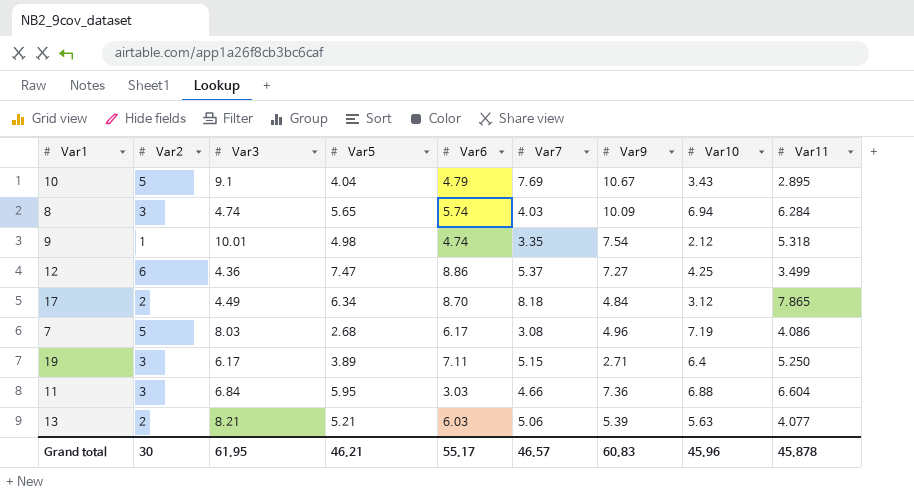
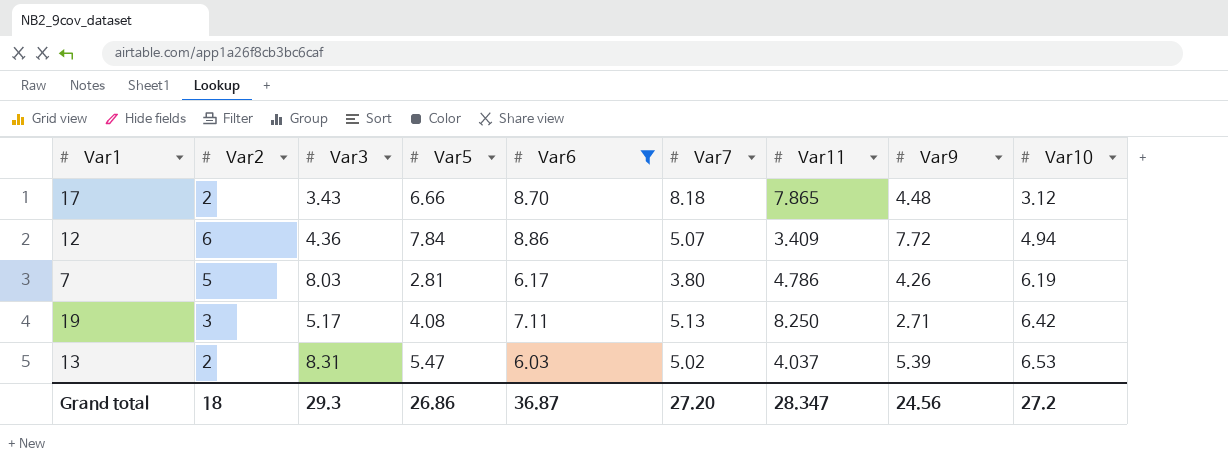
filter: none -> Var6 >= 6.03
row order: none -> Var10 ascending
column Var11 | position: 9 -> 7
17 | Var3: 4.49 -> 3.43
17 | Var5: 6.34 -> 6.66
17 | Var9: 4.84 -> 4.48
12 | Var5: 7.47 -> 7.84
12 | Var7: 5.37 -> 5.07
12 | Var11: 3.499 -> 3.409
12 | Var9: 7.27 -> 7.72
12 | Var10: 4.25 -> 4.94
7 | Var5: 2.68 -> 2.81
7 | Var7: 3.08 -> 3.80
7 | Var11: 4.086 -> 4.786
7 | Var9: 4.96 -> 4.26
7 | Var10: 7.19 -> 6.19
19 | Var3: 6.17 -> 5.17
19 | Var5: 3.89 -> 4.08
19 | Var7: 5.15 -> 5.13
19 | Var11: 5.250 -> 8.250
19 | Var10: 6.4 -> 6.42
13 | Var3: 8.21 -> 8.31
13 | Var5: 5.21 -> 5.47
13 | Var7: 5.06 -> 5.02
13 | Var11: 4.077 -> 4.037
13 | Var10: 5.63 -> 6.53
Grand total | Var2: 30 -> 18
Grand total | Var3: 61.95 -> 29.3
Grand total | Var5: 46.21 -> 26.86
Grand total | Var6: 55.17 -> 36.87
Grand total | Var7: 46.57 -> 27.20
Grand total | Var11: 45.878 -> 28.347
Grand total | Var9: 60.83 -> 24.56
Grand total | Var10: 45.96 -> 27.2

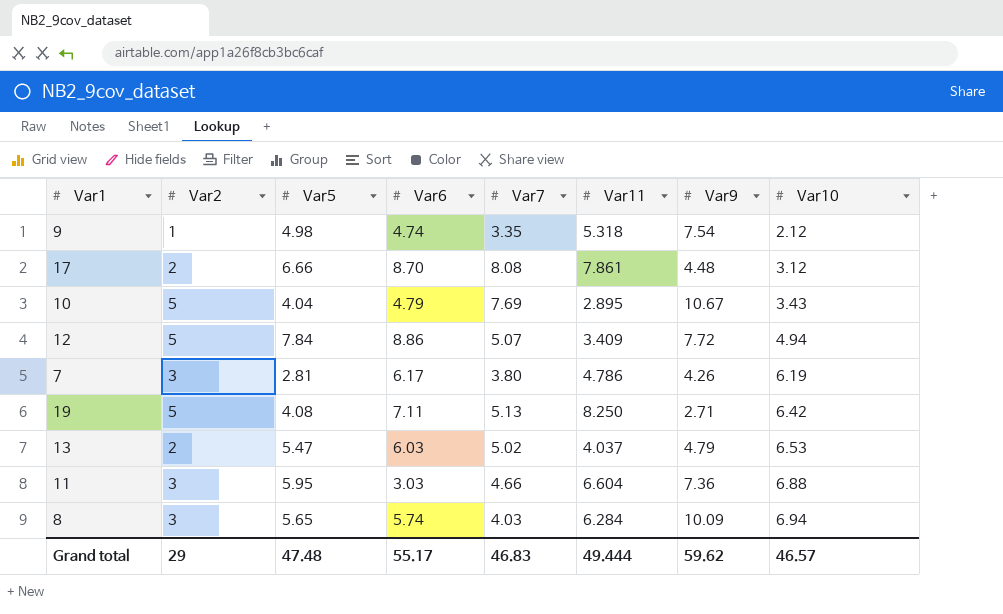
filter: Var6 >= 6.03 -> none
column Var3 | position: 3 -> none
17 | Var7: 8.18 -> 8.08
17 | Var11: 7.865 -> 7.861
12 | Var2: 6 -> 5
7 | Var2: 5 -> 3
19 | Var2: 3 -> 5
13 | Var9: 5.39 -> 4.79
Grand total | Var2: 18 -> 29
Grand total | Var5: 26.86 -> 47.48
Grand total | Var6: 36.87 -> 55.17
Grand total | Var7: 27.20 -> 46.83
Grand total | Var11: 28.347 -> 49.444
Grand total | Var9: 24.56 -> 59.62
Grand total | Var10: 27.2 -> 46.57

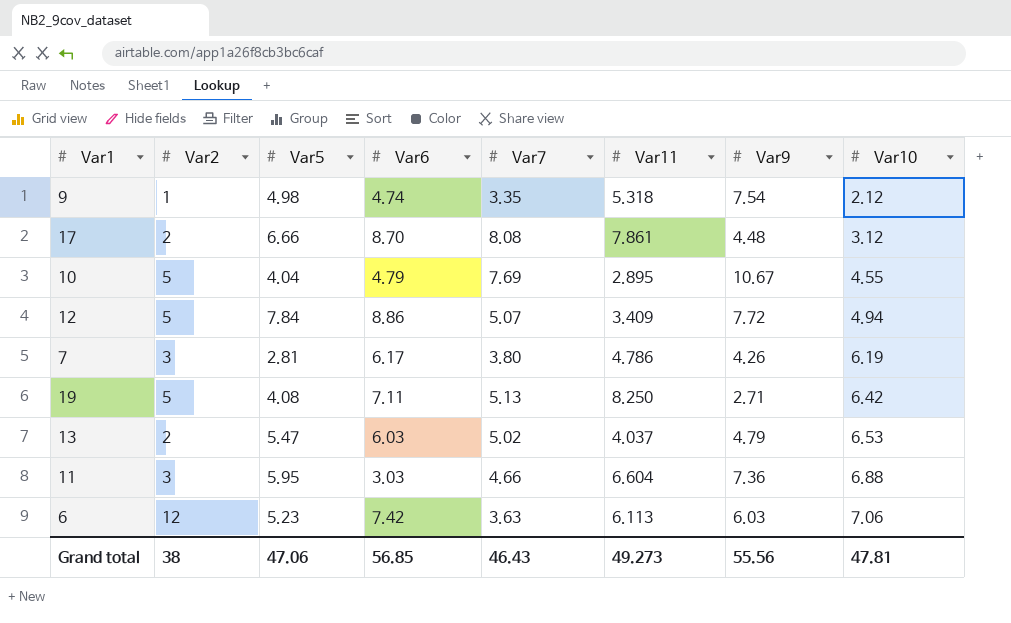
row 8: 3 | 5.65 | 5.74 | 4.03 | 6.284 | 10.09 | 6.94 -> none
10 | Var10: 3.43 -> 4.55
row 6: none -> 12 | 5.23 | 7.42 | 3.63 | 6.113 | 6.03 | 7.06
Grand total | Var2: 29 -> 38
Grand total | Var5: 47.48 -> 47.06
Grand total | Var6: 55.17 -> 56.85
Grand total | Var7: 46.83 -> 46.43
Grand total | Var11: 49.444 -> 49.273
Grand total | Var9: 59.62 -> 55.56
Grand total | Var10: 46.57 -> 47.81

